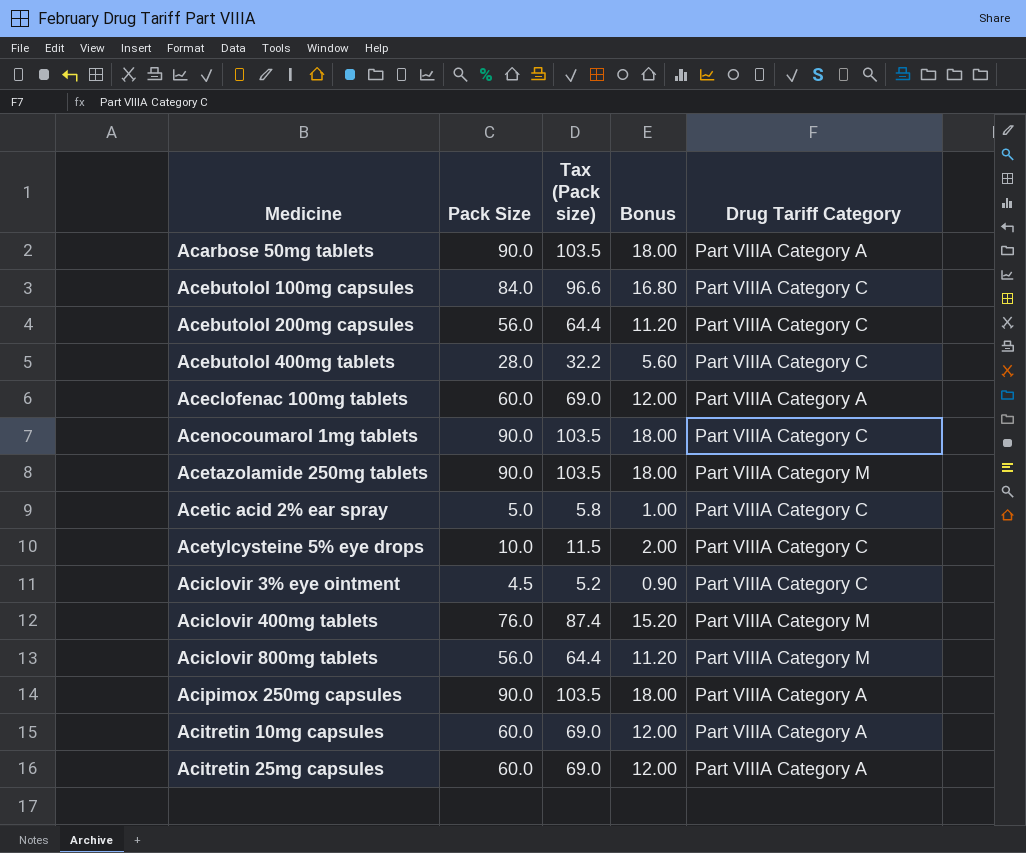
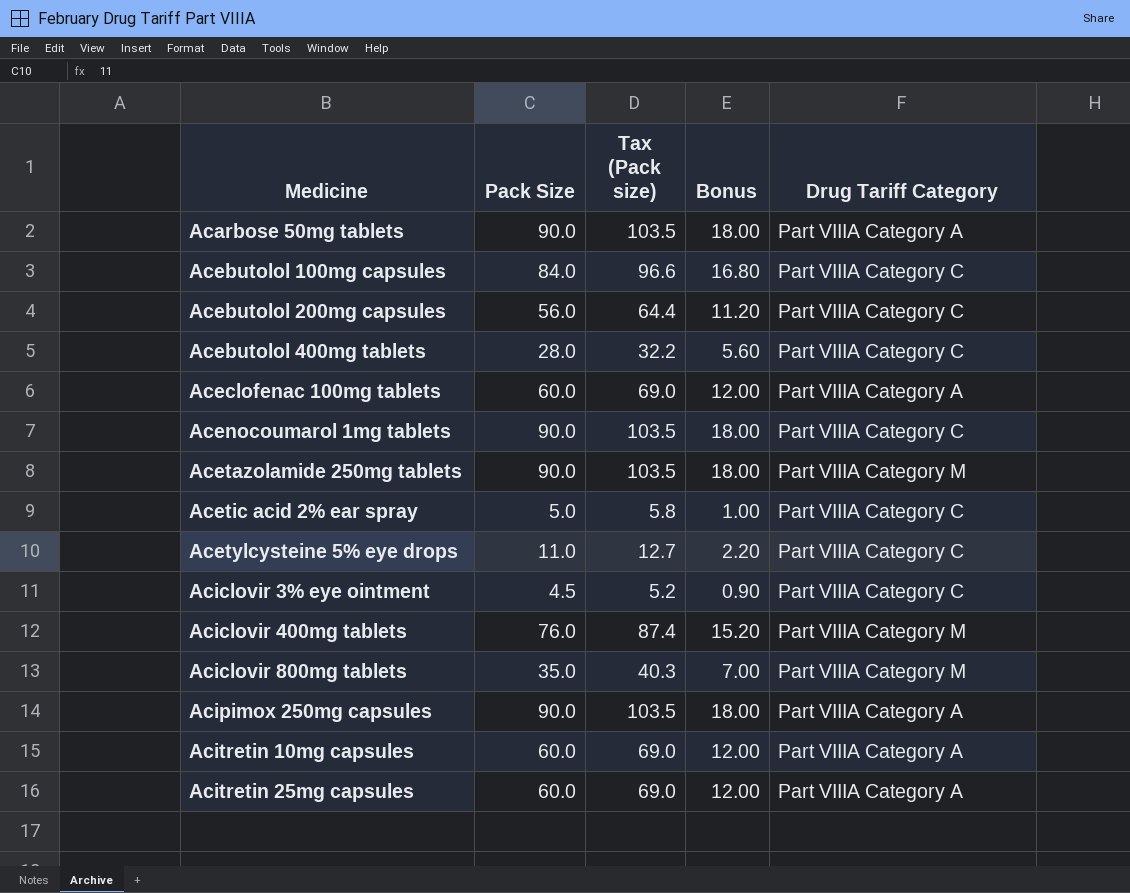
Acetylcysteine 5% eye drops | Pack Size: 10.0 -> 11.0
Acetylcysteine 5% eye drops | Tax (Pack size): 11.5 -> 12.7
Acetylcysteine 5% eye drops | Bonus: 2.00 -> 2.20
Aciclovir 800mg tablets | Pack Size: 56.0 -> 35.0
Aciclovir 800mg tablets | Tax (Pack size): 64.4 -> 40.3
Aciclovir 800mg tablets | Bonus: 11.20 -> 7.00

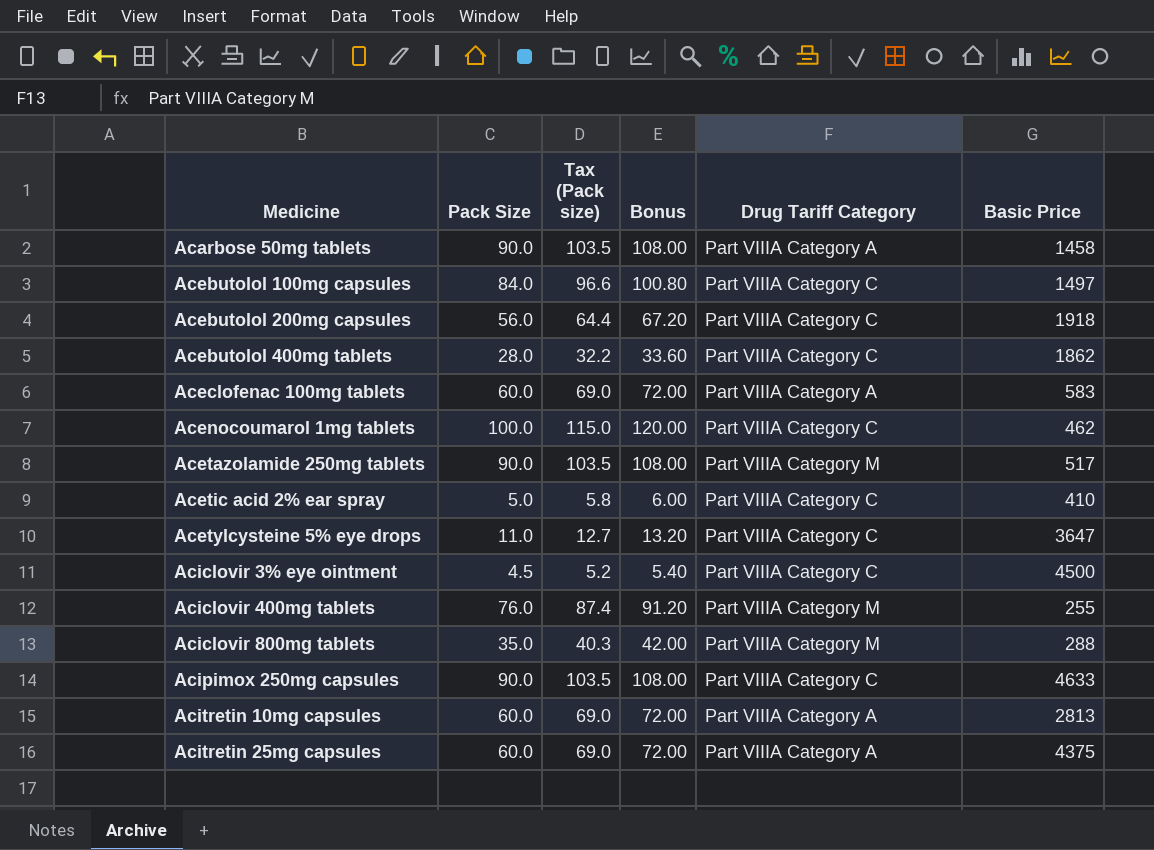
column Bonus | formula: [Pack Size] * 0.2 -> [Pack Size] * 1.2
column Basic Price | position: none -> 6
Acenocoumarol 1mg tablets | Pack Size: 90.0 -> 100.0
Acenocoumarol 1mg tablets | Tax (Pack size): 103.5 -> 115.0
Acipimox 250mg capsules | Drug Tariff Category: Part VIIIA Category A -> Part VIIIA Category C

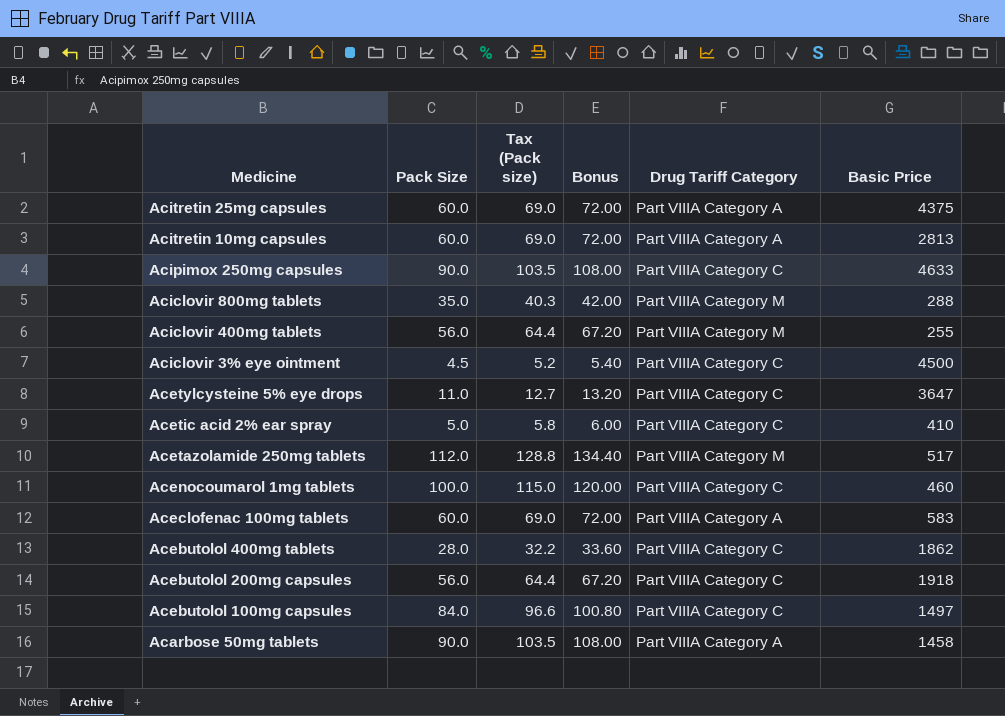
row order: Medicine ascending -> Medicine descending
Aciclovir 400mg tablets | Pack Size: 76.0 -> 56.0
Aciclovir 400mg tablets | Tax (Pack size): 87.4 -> 64.4
Aciclovir 400mg tablets | Bonus: 91.20 -> 67.20
Acetazolamide 250mg tablets | Pack Size: 90.0 -> 112.0
Acetazolamide 250mg tablets | Tax (Pack size): 103.5 -> 128.8
Acetazolamide 250mg tablets | Bonus: 108.00 -> 134.40
Acenocoumarol 1mg tablets | Basic Price: 462 -> 460

